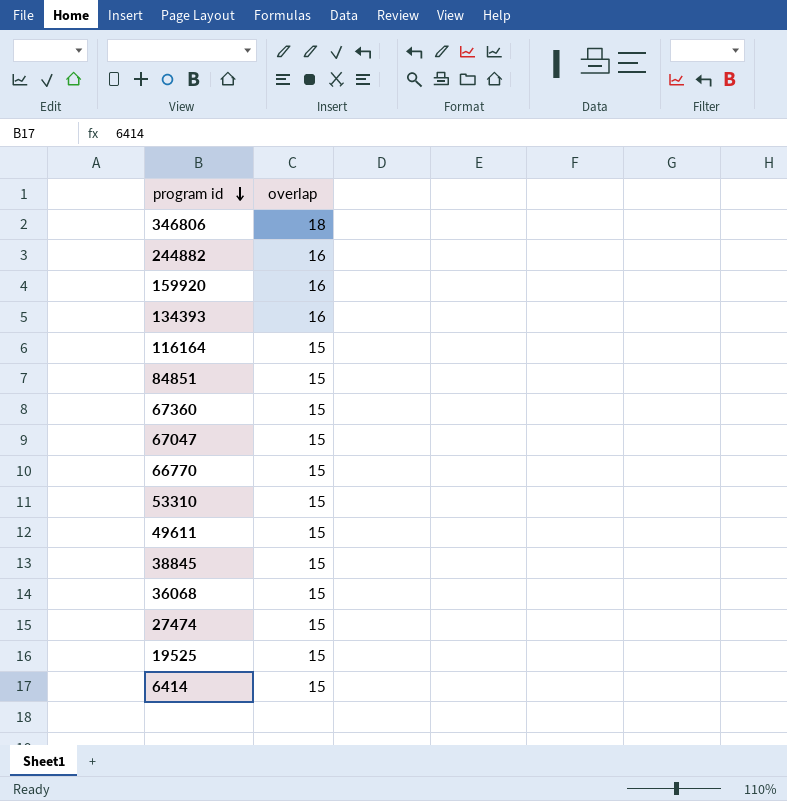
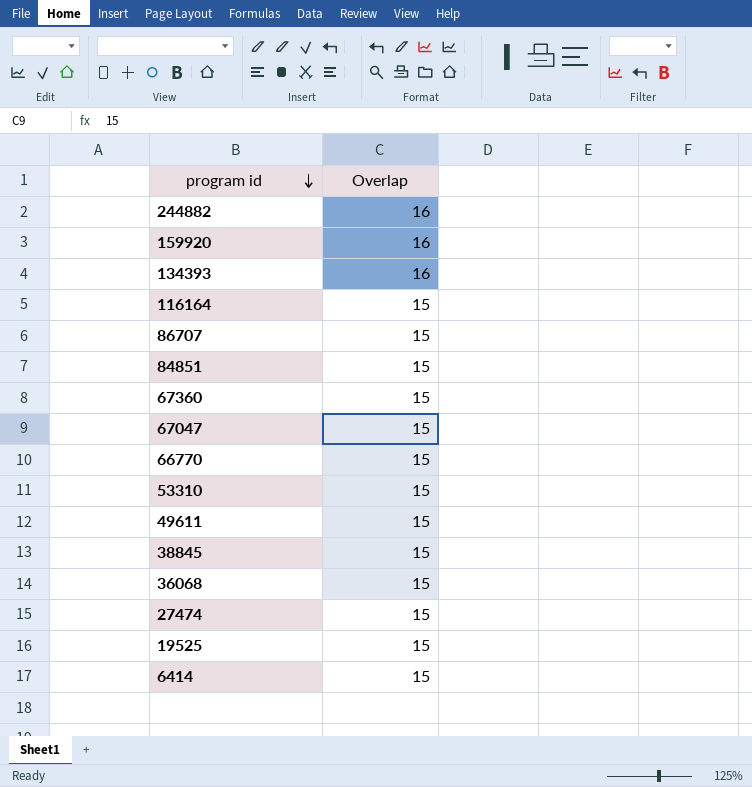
column name: overlap -> Overlap
row 346806: 18 -> none
row 86707: none -> 15

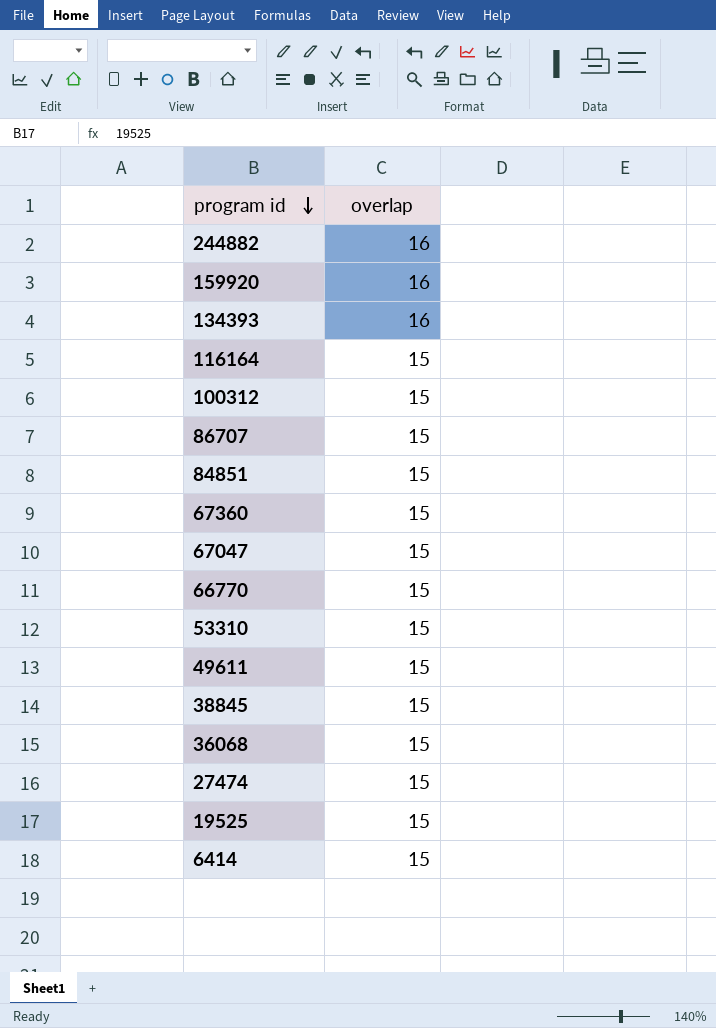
column name: Overlap -> overlap
row 100312: none -> 15

